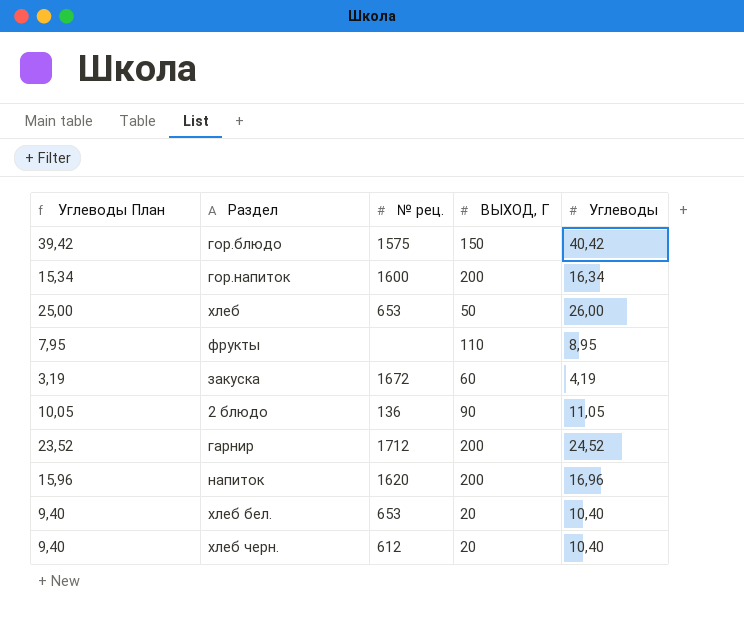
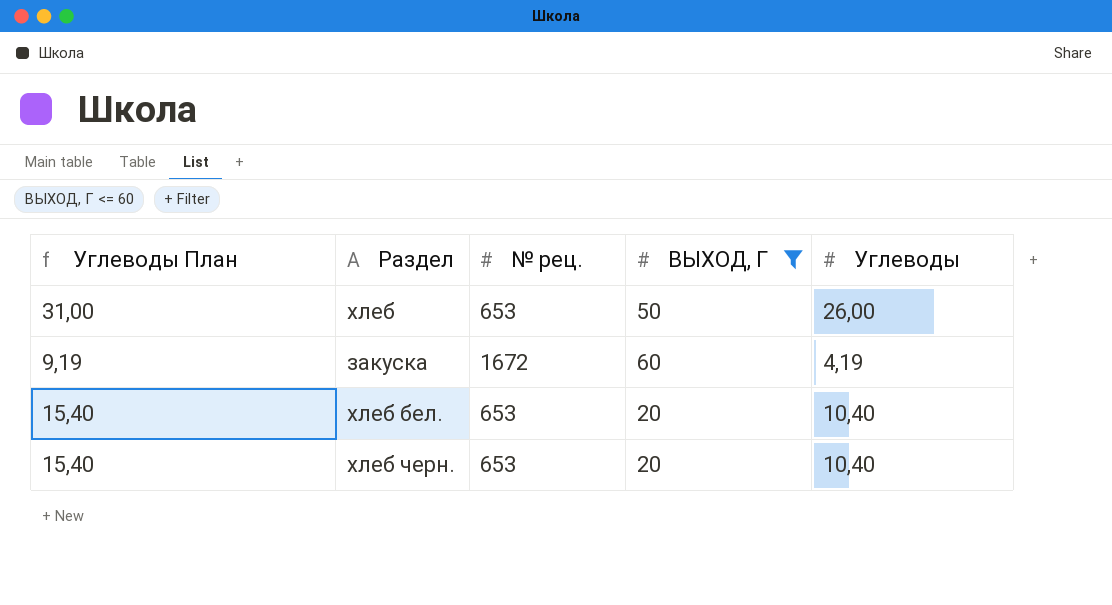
filter: none -> ВЫХОД, Г <= 60
column Углеводы План | formula: [Углеводы] - 1 -> [Углеводы] + 5
хлеб черн. | № рец.: 612 -> 653

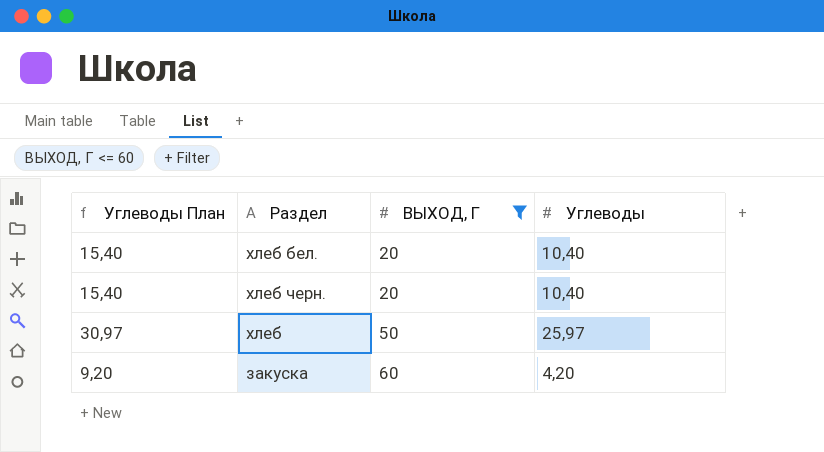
row order: none -> ВЫХОД, Г ascending
column № рец. | position: 3 -> none
хлеб | Углеводы План: 31,00 -> 30,97
хлеб | Углеводы: 26,00 -> 25,97
закуска | Углеводы План: 9,19 -> 9,20
закуска | Углеводы: 4,19 -> 4,20

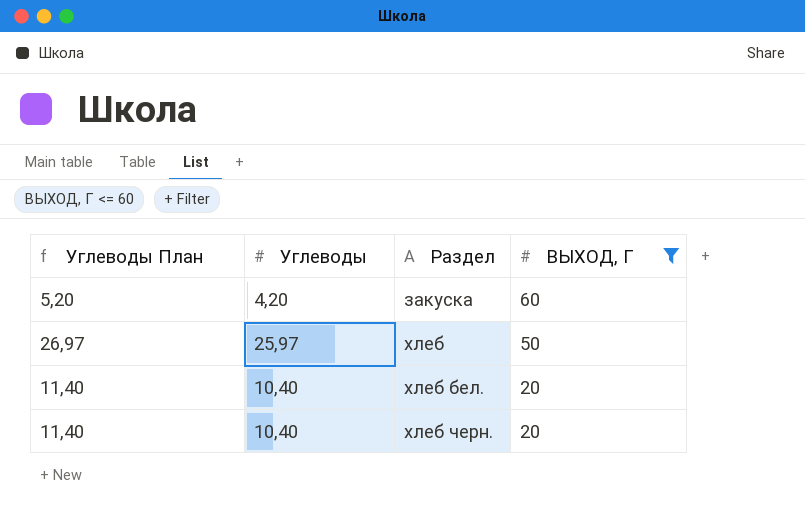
row order: ВЫХОД, Г ascending -> Раздел ascending
column Углеводы План | formula: [Углеводы] + 5 -> [Углеводы] + 1
column Углеводы | position: 4 -> 2

